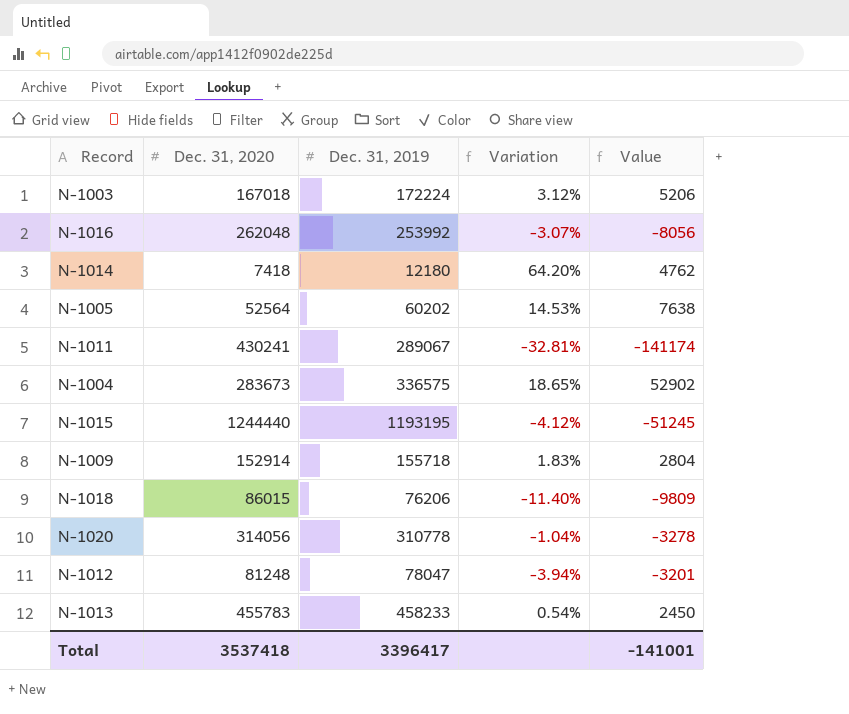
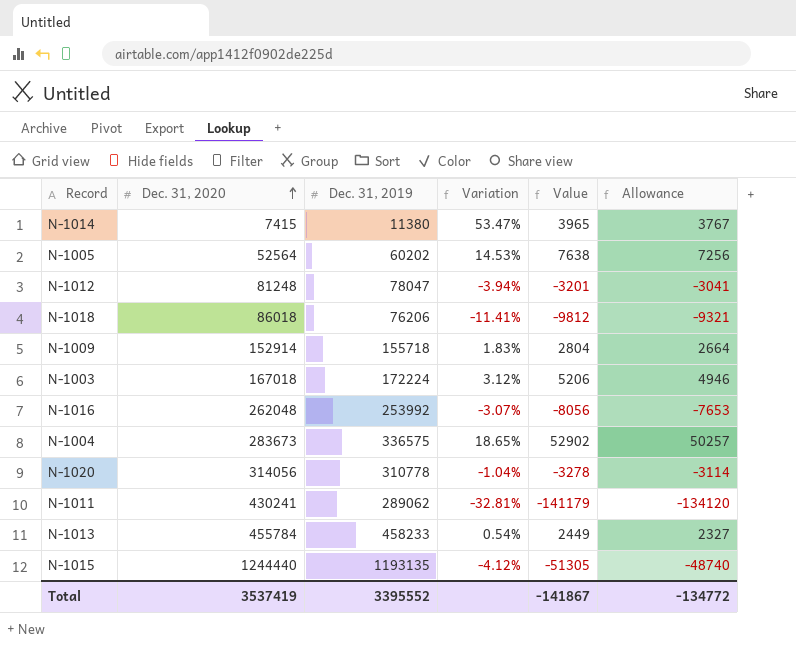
row order: none -> Dec. 31, 2020 ascending
column Allowance | formula: none -> [Value] * 0.95
N-1014 | Dec. 31, 2020: 7418 -> 7415
N-1014 | Dec. 31, 2019: 12180 -> 11380
N-1014 | Variation: 64.20% -> 53.47%
N-1014 | Value: 4762 -> 3965
N-1018 | Dec. 31, 2020: 86015 -> 86018
N-1018 | Variation: -11.40% -> -11.41%
N-1018 | Value: -9809 -> -9812
N-1011 | Dec. 31, 2019: 289067 -> 289062
N-1011 | Value: -141174 -> -141179
N-1013 | Dec. 31, 2020: 455783 -> 455784
N-1013 | Value: 2450 -> 2449
N-1015 | Dec. 31, 2019: 1193195 -> 1193135
N-1015 | Value: -51245 -> -51305
Total | Dec. 31, 2020: 3537418 -> 3537419
Total | Dec. 31, 2019: 3396417 -> 3395552
Total | Value: -141001 -> -141867

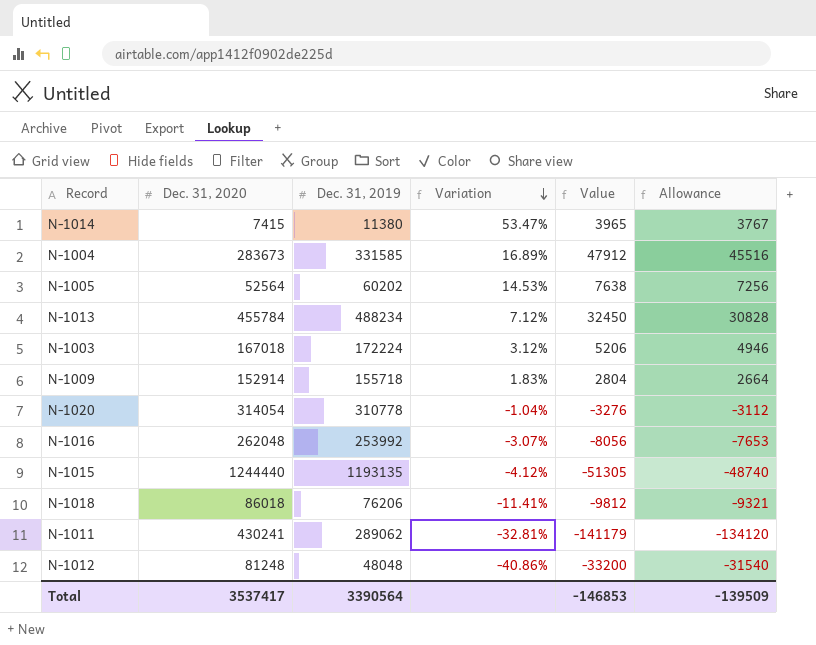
row order: Dec. 31, 2020 ascending -> Variation descending
N-1004 | Dec. 31, 2019: 336575 -> 331585
N-1004 | Variation: 18.65% -> 16.89%
N-1004 | Value: 52902 -> 47912
N-1004 | Allowance: 50257 -> 45516
N-1013 | Dec. 31, 2019: 458233 -> 488234
N-1013 | Variation: 0.54% -> 7.12%
N-1013 | Value: 2449 -> 32450
N-1013 | Allowance: 2327 -> 30828
N-1020 | Dec. 31, 2020: 314056 -> 314054
N-1020 | Value: -3278 -> -3276
N-1020 | Allowance: -3114 -> -3112
N-1012 | Dec. 31, 2019: 78047 -> 48048
N-1012 | Variation: -3.94% -> -40.86%
N-1012 | Value: -3201 -> -33200
N-1012 | Allowance: -3041 -> -31540
Total | Dec. 31, 2020: 3537419 -> 3537417
Total | Dec. 31, 2019: 3395552 -> 3390564
Total | Value: -141867 -> -146853
Total | Allowance: -134772 -> -139509

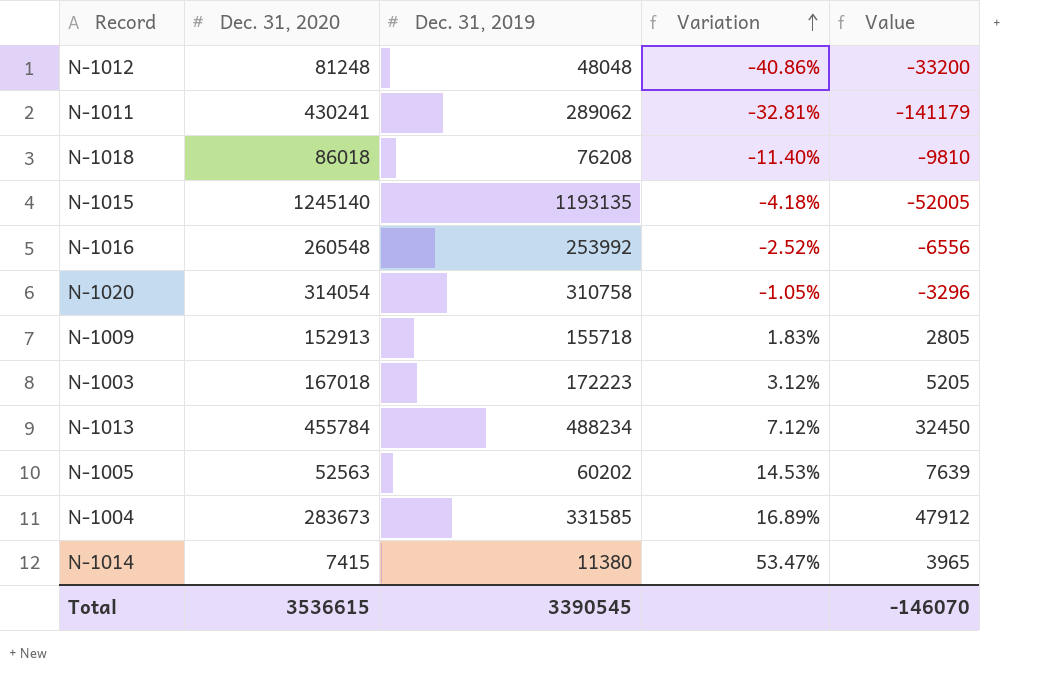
row order: Variation descending -> Variation ascending
column Allowance | formula: [Value] * 0.95 -> none
N-1018 | Dec. 31, 2019: 76206 -> 76208
N-1018 | Variation: -11.41% -> -11.40%
N-1018 | Value: -9812 -> -9810
N-1015 | Dec. 31, 2020: 1244440 -> 1245140
N-1015 | Variation: -4.12% -> -4.18%
N-1015 | Value: -51305 -> -52005
N-1016 | Dec. 31, 2020: 262048 -> 260548
N-1016 | Variation: -3.07% -> -2.52%
N-1016 | Value: -8056 -> -6556
N-1020 | Dec. 31, 2019: 310778 -> 310758
N-1020 | Variation: -1.04% -> -1.05%
N-1020 | Value: -3276 -> -3296
N-1009 | Dec. 31, 2020: 152914 -> 152913
N-1009 | Value: 2804 -> 2805
N-1003 | Dec. 31, 2019: 172224 -> 172223
N-1003 | Value: 5206 -> 5205
N-1005 | Dec. 31, 2020: 52564 -> 52563
N-1005 | Value: 7638 -> 7639
Total | Dec. 31, 2020: 3537417 -> 3536615
Total | Dec. 31, 2019: 3390564 -> 3390545
Total | Value: -146853 -> -146070

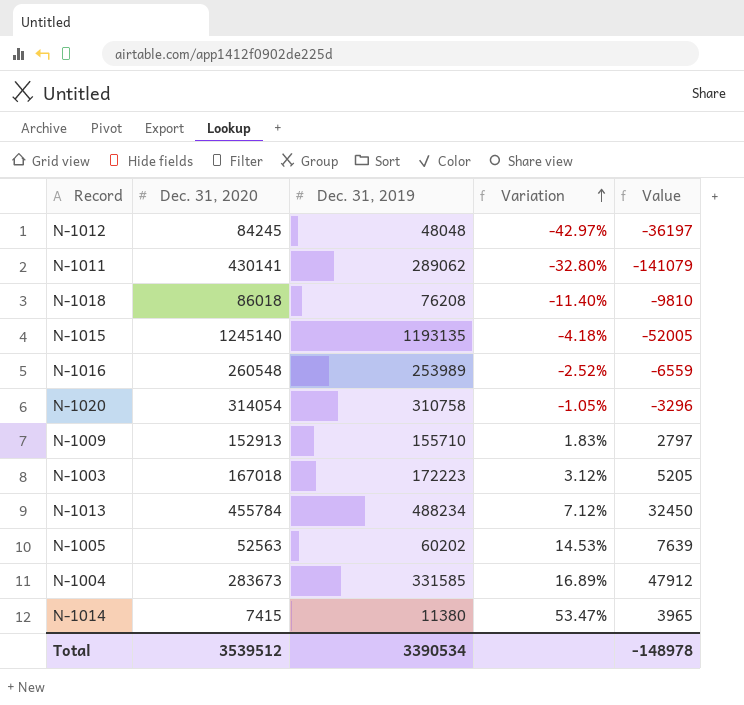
N-1012 | Dec. 31, 2020: 81248 -> 84245
N-1012 | Variation: -40.86% -> -42.97%
N-1012 | Value: -33200 -> -36197
N-1011 | Dec. 31, 2020: 430241 -> 430141
N-1011 | Variation: -32.81% -> -32.80%
N-1011 | Value: -141179 -> -141079
N-1016 | Dec. 31, 2019: 253992 -> 253989
N-1016 | Value: -6556 -> -6559
N-1009 | Dec. 31, 2019: 155718 -> 155710
N-1009 | Value: 2805 -> 2797
Total | Dec. 31, 2020: 3536615 -> 3539512
Total | Dec. 31, 2019: 3390545 -> 3390534
Total | Value: -146070 -> -148978

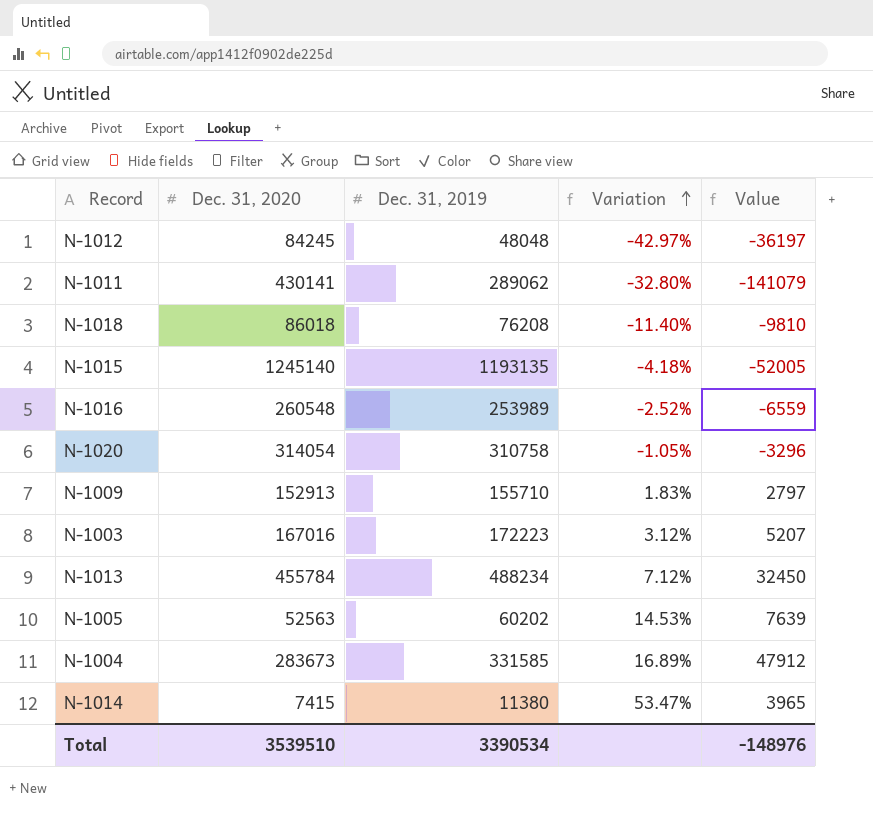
N-1003 | Dec. 31, 2020: 167018 -> 167016
N-1003 | Value: 5205 -> 5207
Total | Dec. 31, 2020: 3539512 -> 3539510
Total | Value: -148978 -> -148976

